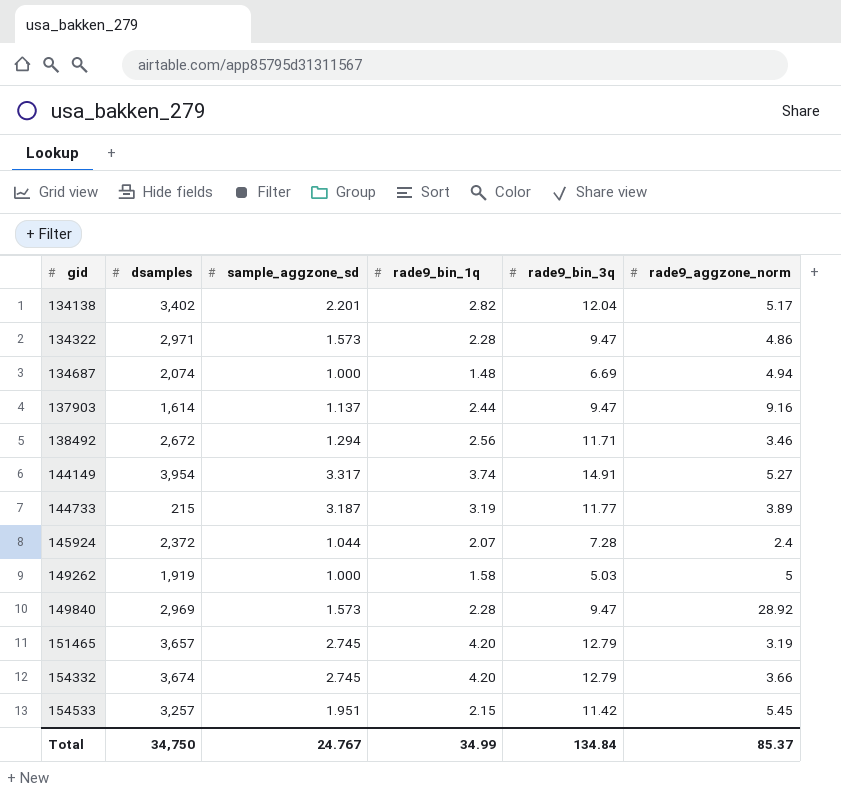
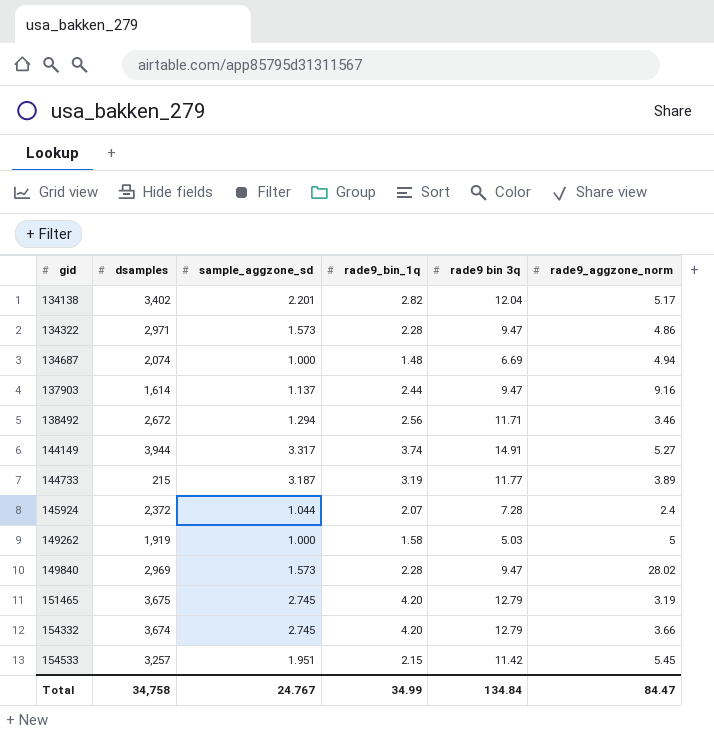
column name: rade9_bin_3q -> rade9 bin 3q
144149 | dsamples: 3,954 -> 3,944
149840 | rade9_aggzone_norm: 28.92 -> 28.02
151465 | dsamples: 3,657 -> 3,675
Total | dsamples: 34,750 -> 34,758
Total | rade9_aggzone_norm: 85.37 -> 84.47

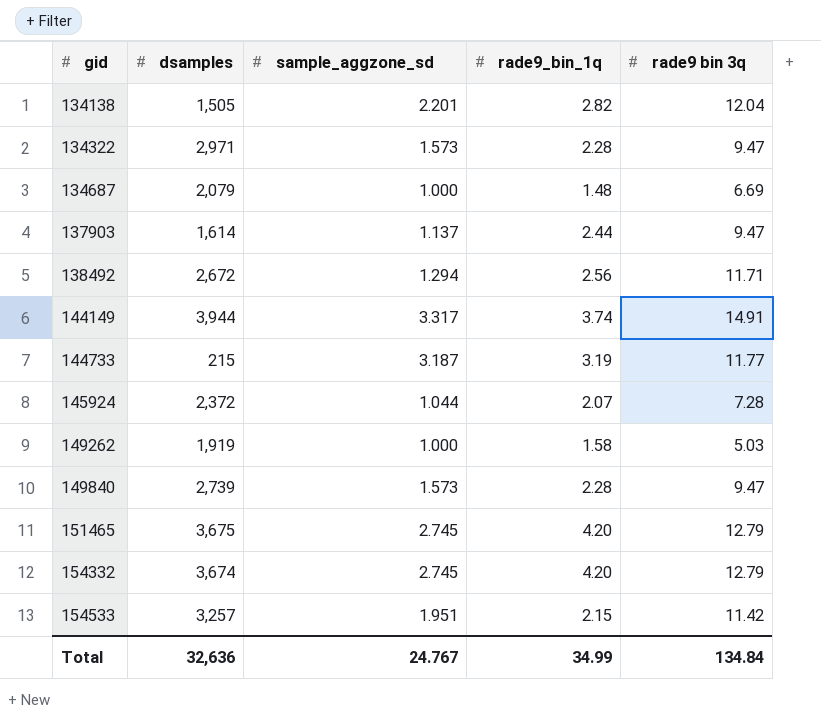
column rade9_aggzone_norm | position: 6 -> none
134138 | dsamples: 3,402 -> 1,505
134687 | dsamples: 2,074 -> 2,079
149840 | dsamples: 2,969 -> 2,739
Total | dsamples: 34,758 -> 32,636

